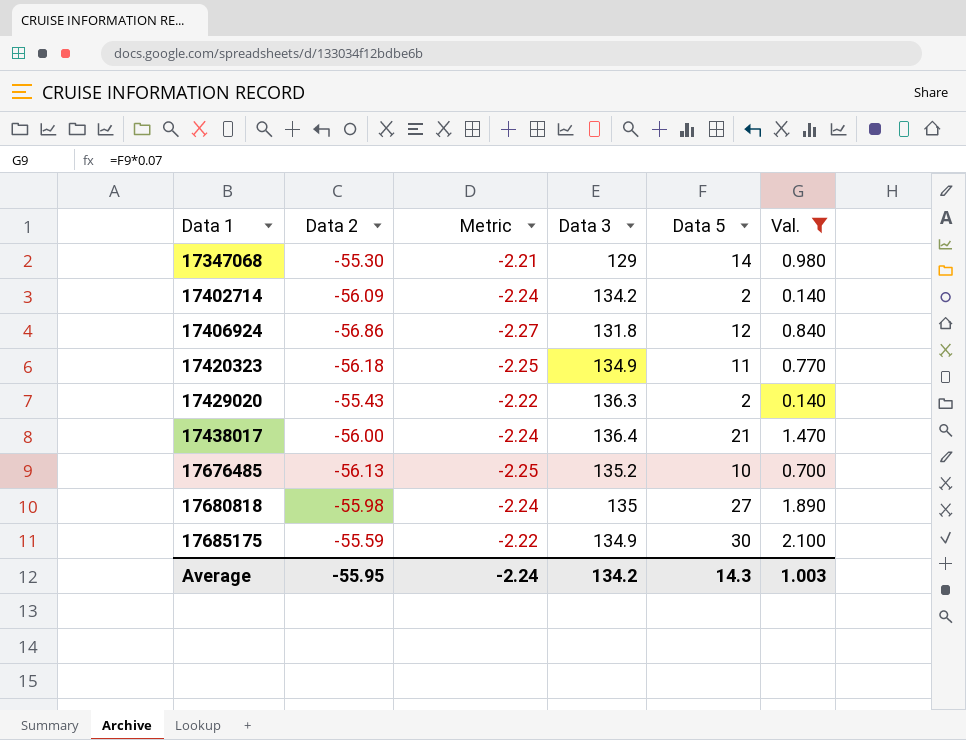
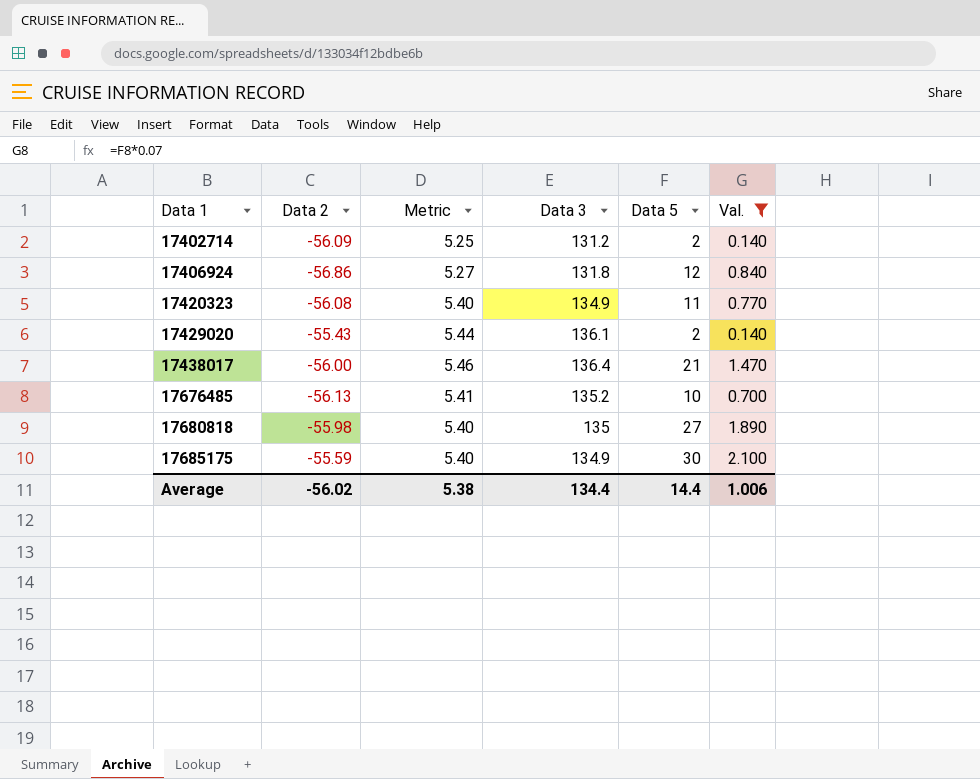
column Metric | formula: [Data 2] * 0.04 -> [Data 3] * 0.04
row 17347068: -55.30 | -2.21 | 129 | 14 | 0.980 -> none
17402714 | Data 3: 134.2 -> 131.2
17420323 | Data 2: -56.18 -> -56.08
17429020 | Data 3: 136.3 -> 136.1
Average | Data 2: -55.95 -> -56.02
Average | Metric: -2.24 -> 5.38
Average | Data 3: 134.2 -> 134.4
Average | Data 5: 14.3 -> 14.4
Average | Val.: 1.003 -> 1.006

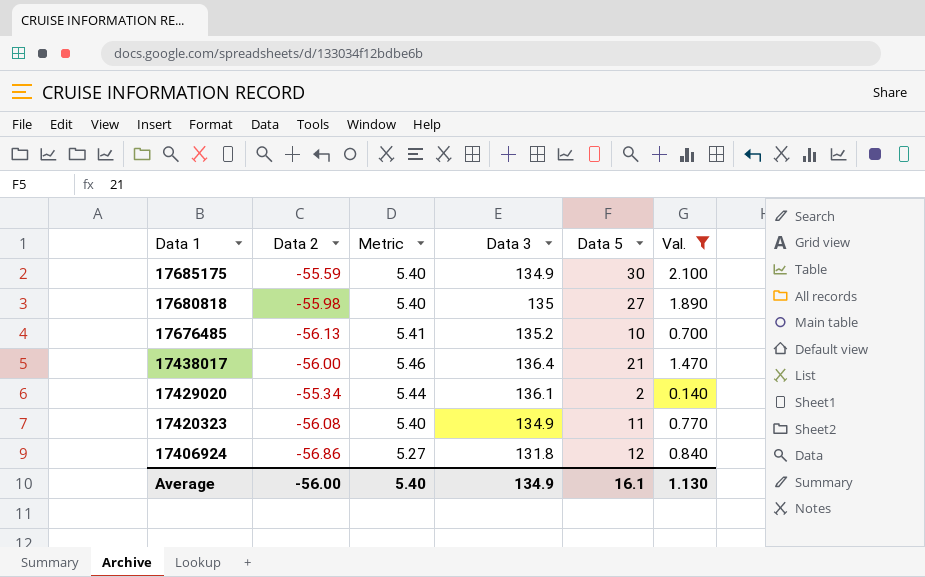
row order: Data 1 ascending -> Data 1 descending
row 17402714: -56.09 | 5.25 | 131.2 | 2 | 0.140 -> none
17429020 | Data 2: -55.43 -> -55.34
Average | Data 2: -56.02 -> -56.00
Average | Metric: 5.38 -> 5.40
Average | Data 3: 134.4 -> 134.9
Average | Data 5: 14.4 -> 16.1
Average | Val.: 1.006 -> 1.130

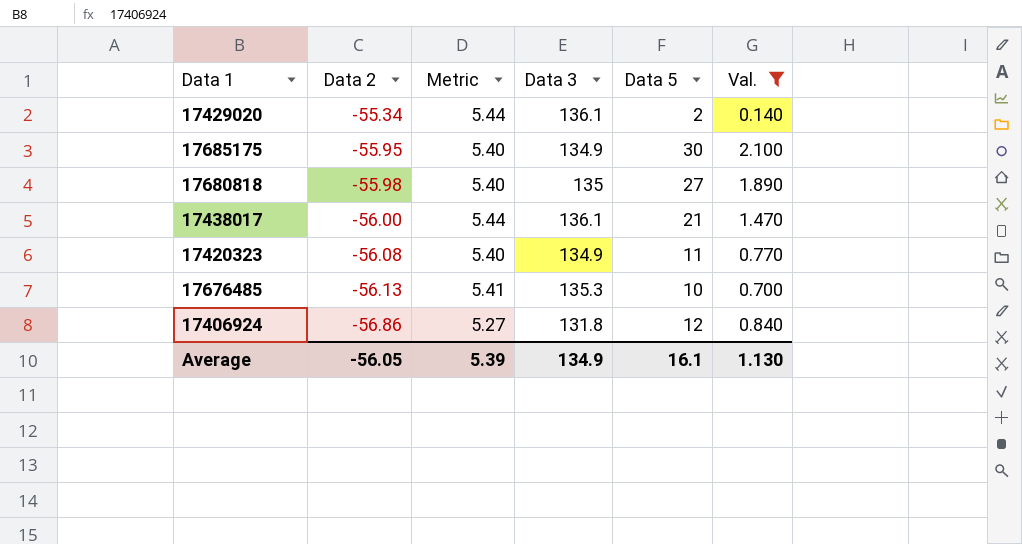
row order: Data 1 descending -> Data 2 descending
17685175 | Data 2: -55.59 -> -55.95
17438017 | Metric: 5.46 -> 5.44
17438017 | Data 3: 136.4 -> 136.1
17676485 | Data 3: 135.2 -> 135.3
Average | Data 2: -56.00 -> -56.05
Average | Metric: 5.40 -> 5.39

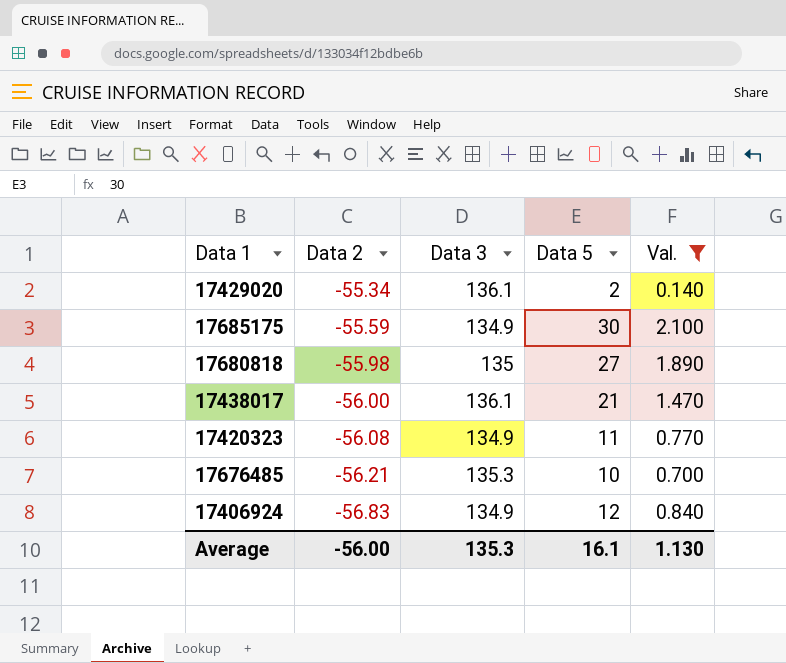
column Metric | formula: [Data 3] * 0.04 -> none
17685175 | Data 2: -55.95 -> -55.59
17676485 | Data 2: -56.13 -> -56.21
17406924 | Data 2: -56.86 -> -56.83
17406924 | Data 3: 131.8 -> 134.9
Average | Data 2: -56.05 -> -56.00
Average | Data 3: 134.9 -> 135.3

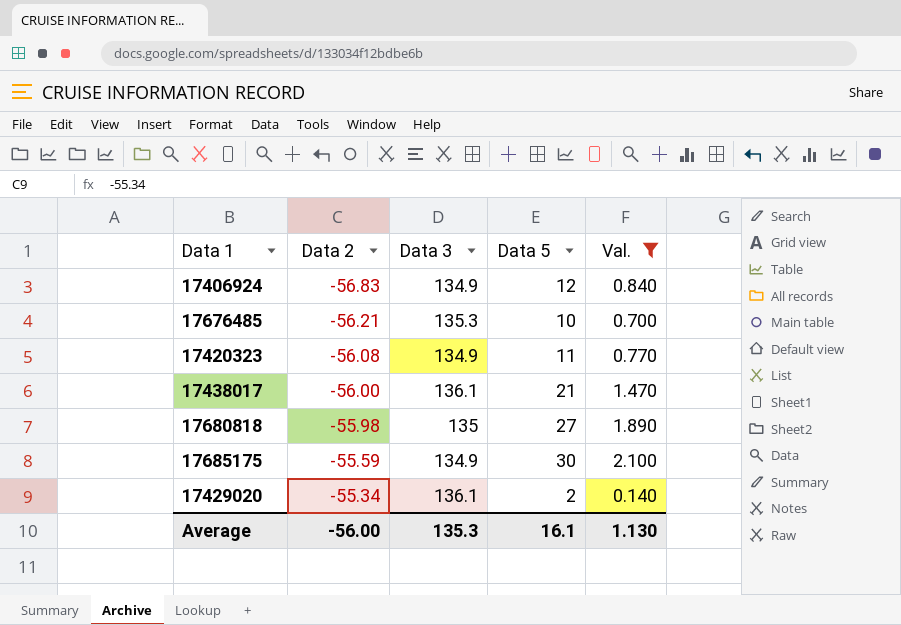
row order: Data 2 descending -> Data 2 ascending

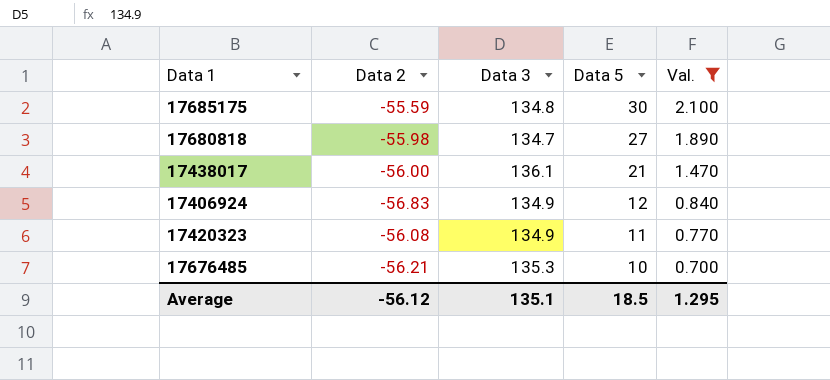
row order: Data 2 ascending -> Data 5 descending
row 17429020: -55.34 | 136.1 | 2 | 0.140 -> none
17685175 | Data 3: 134.9 -> 134.8
17680818 | Data 3: 135 -> 134.7
Average | Data 2: -56.00 -> -56.12
Average | Data 3: 135.3 -> 135.1
Average | Data 5: 16.1 -> 18.5
Average | Val.: 1.130 -> 1.295

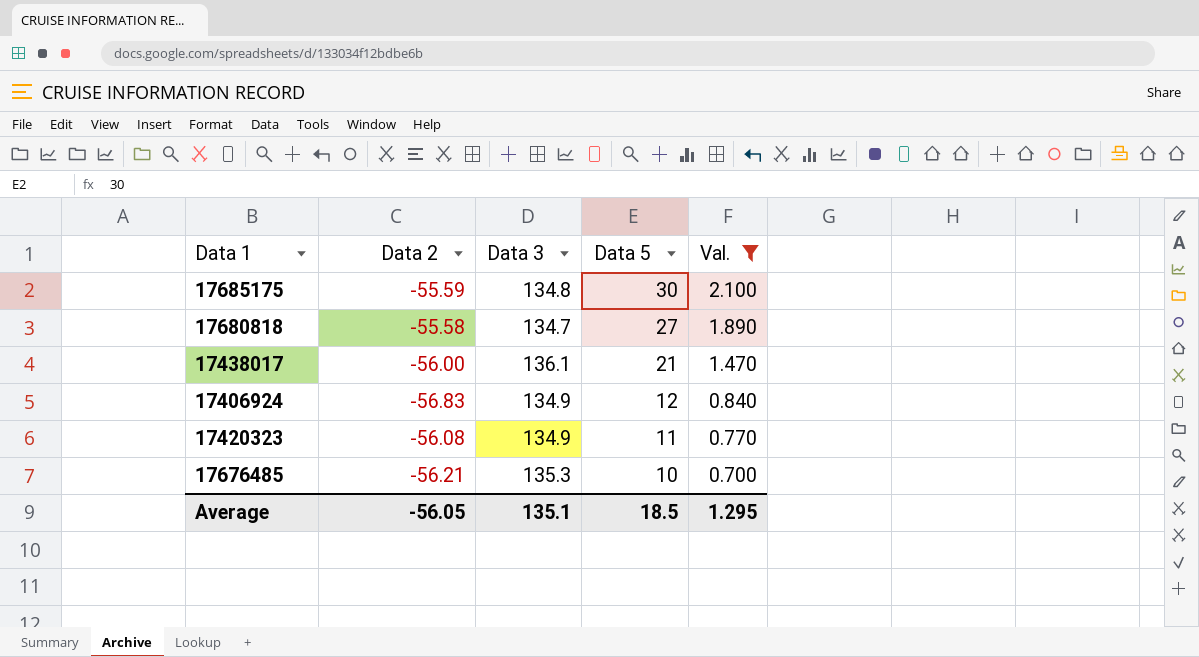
17680818 | Data 2: -55.98 -> -55.58
Average | Data 2: -56.12 -> -56.05

